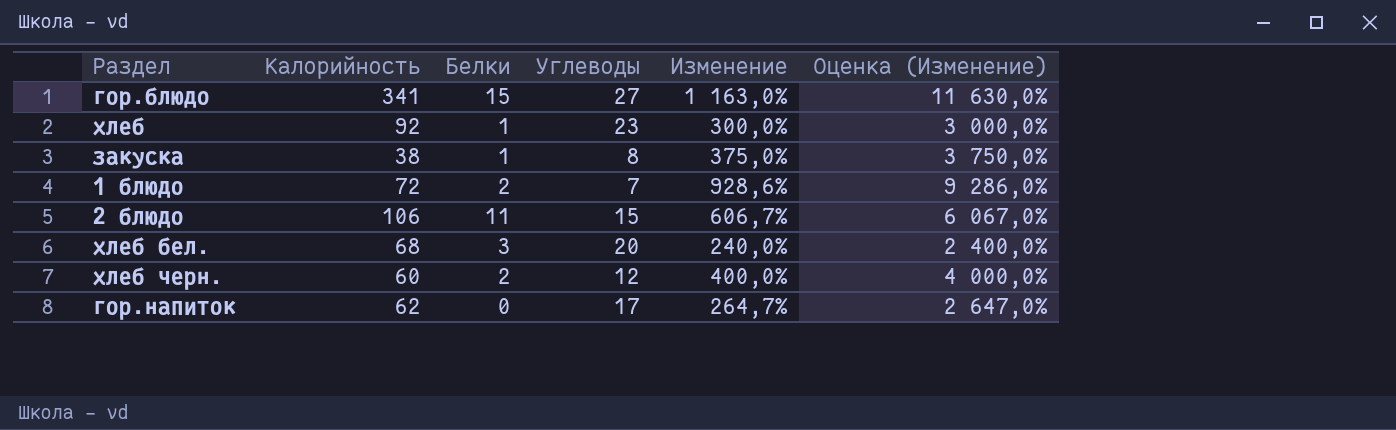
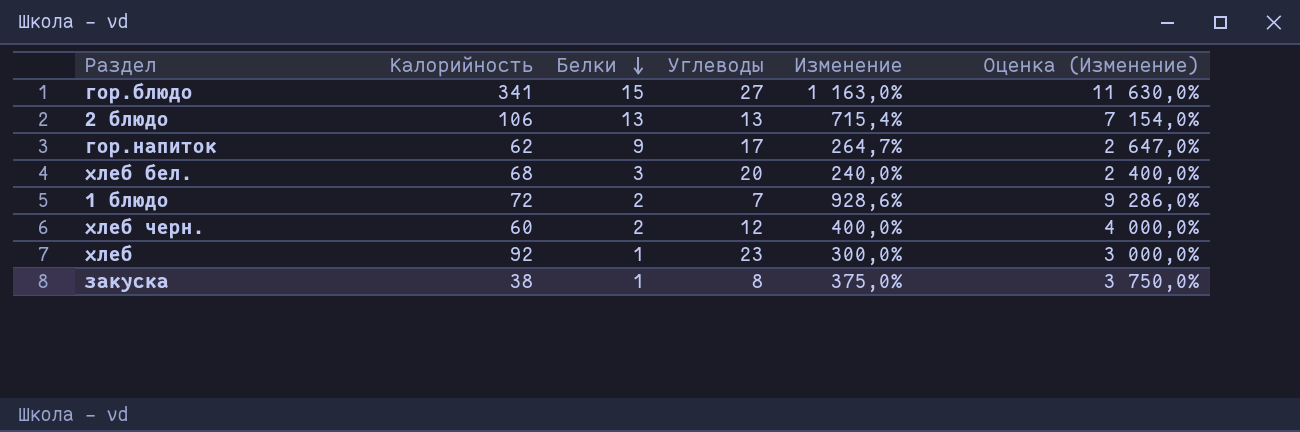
row order: none -> Белки descending
2 блюдо | Белки: 11 -> 13
2 блюдо | Углеводы: 15 -> 13
2 блюдо | Изменение: 606,7% -> 715,4%
2 блюдо | Оценка (Изменение): 6 067,0% -> 7 154,0%
гор.напиток | Белки: 0 -> 9

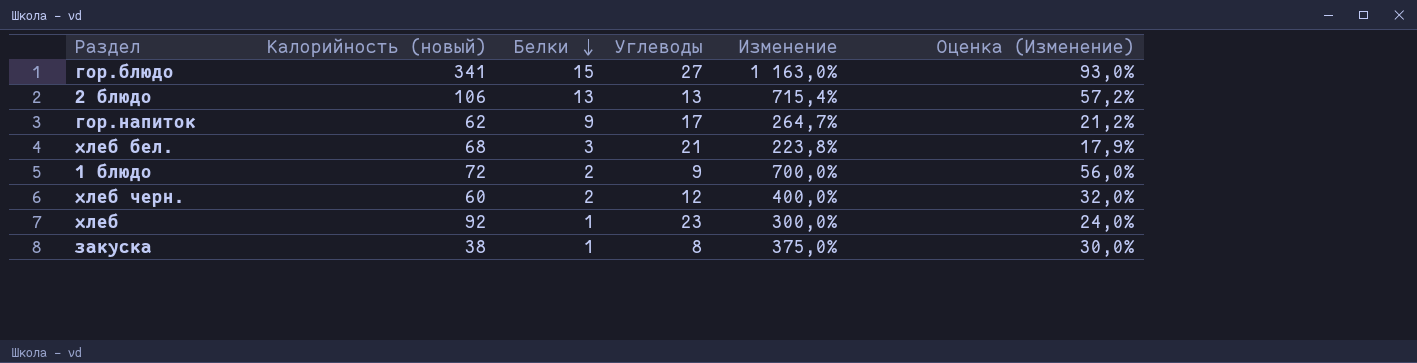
column name: Калорийность -> Калорийность (новый)
column Оценка (Изменение) | formula: [Изменение] * 10 -> [Изменение] * 0,08
хлеб бел. | Углеводы: 20 -> 21
хлеб бел. | Изменение: 240,0% -> 223,8%
1 блюдо | Углеводы: 7 -> 9
1 блюдо | Изменение: 928,6% -> 700,0%

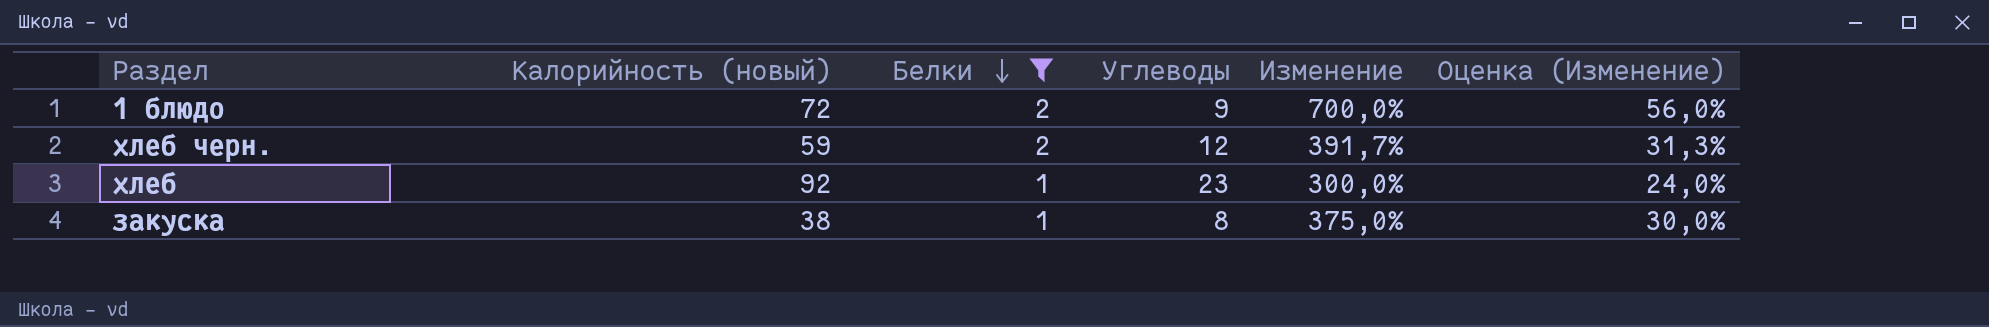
filter: none -> Белки <= 2
хлеб черн. | Калорийность (новый): 60 -> 59
хлеб черн. | Изменение: 400,0% -> 391,7%
хлеб черн. | Оценка (Изменение): 32,0% -> 31,3%

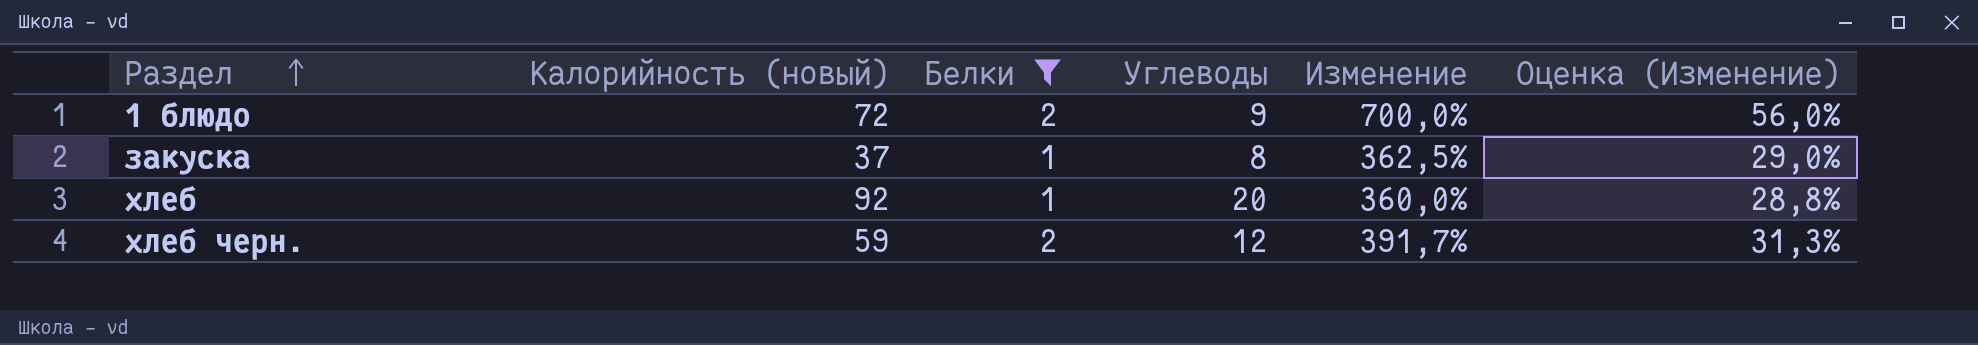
row order: Белки descending -> Раздел ascending
закуска | Калорийность (новый): 38 -> 37
закуска | Изменение: 375,0% -> 362,5%
закуска | Оценка (Изменение): 30,0% -> 29,0%
хлеб | Углеводы: 23 -> 20
хлеб | Изменение: 300,0% -> 360,0%
хлеб | Оценка (Изменение): 24,0% -> 28,8%

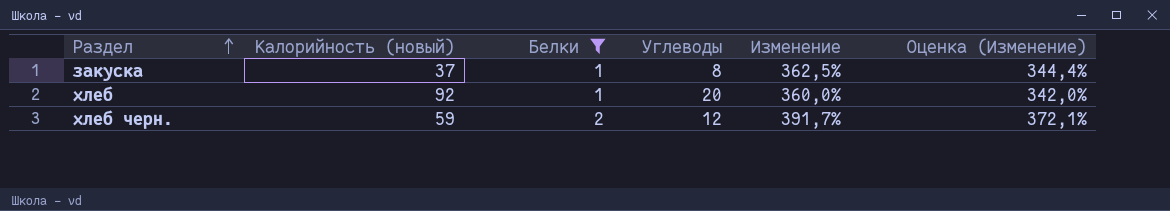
column Оценка (Изменение) | formula: [Изменение] * 0,08 -> [Изменение] * 0,95
row 1 блюдо: 72 | 2 | 9 | 700,0% | 56,0% -> none

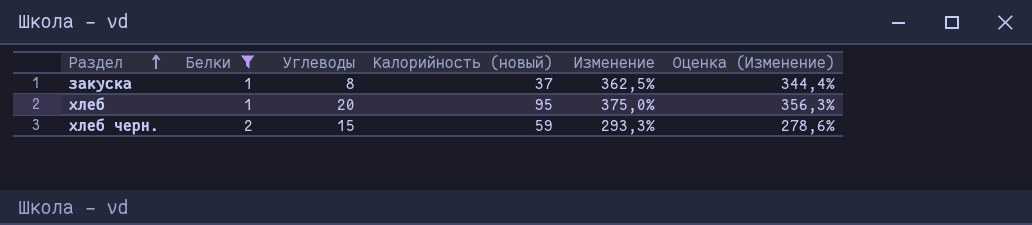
column Калорийность (новый) | position: 2 -> 4
хлеб | Калорийность (новый): 92 -> 95
хлеб | Изменение: 360,0% -> 375,0%
хлеб | Оценка (Изменение): 342,0% -> 356,3%
хлеб черн. | Углеводы: 12 -> 15
хлеб черн. | Изменение: 391,7% -> 293,3%
хлеб черн. | Оценка (Изменение): 372,1% -> 278,6%

